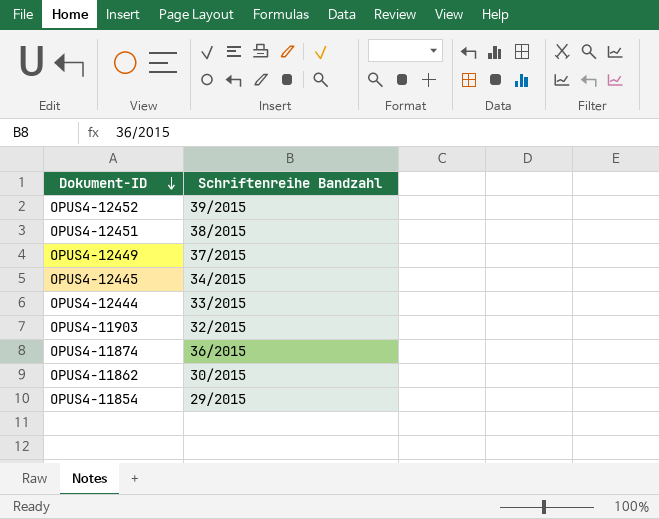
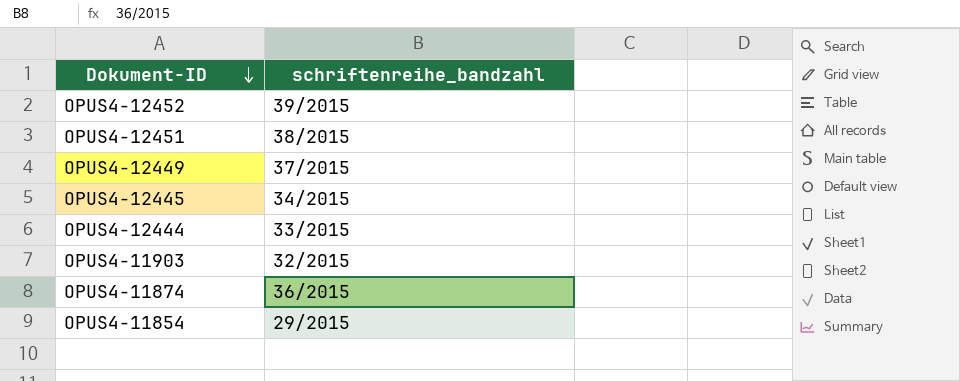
column name: Schriftenreihe Bandzahl -> schriftenreihe_bandzahl
row OPUS4-11862: 30/2015 -> none

